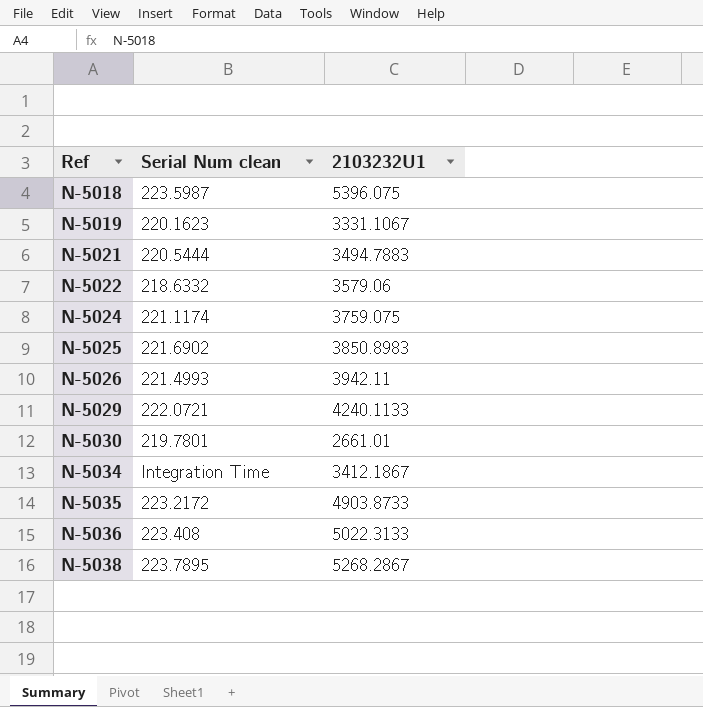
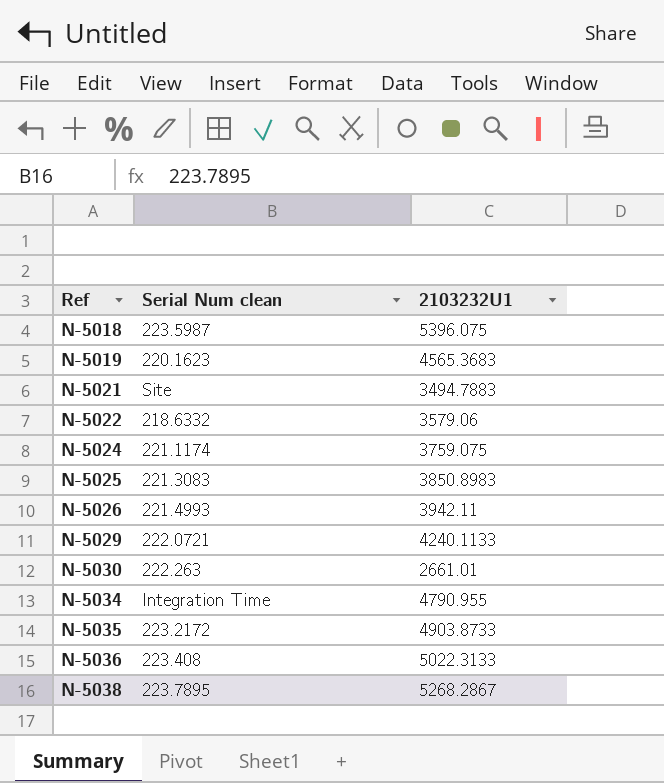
N-5019 | 2103232U1: 3331.1067 -> 4565.3683
N-5021 | Serial Num clean: 220.5444 -> Site
N-5025 | Serial Num clean: 221.6902 -> 221.3083
N-5030 | Serial Num clean: 219.7801 -> 222.263
N-5034 | 2103232U1: 3412.1867 -> 4790.955

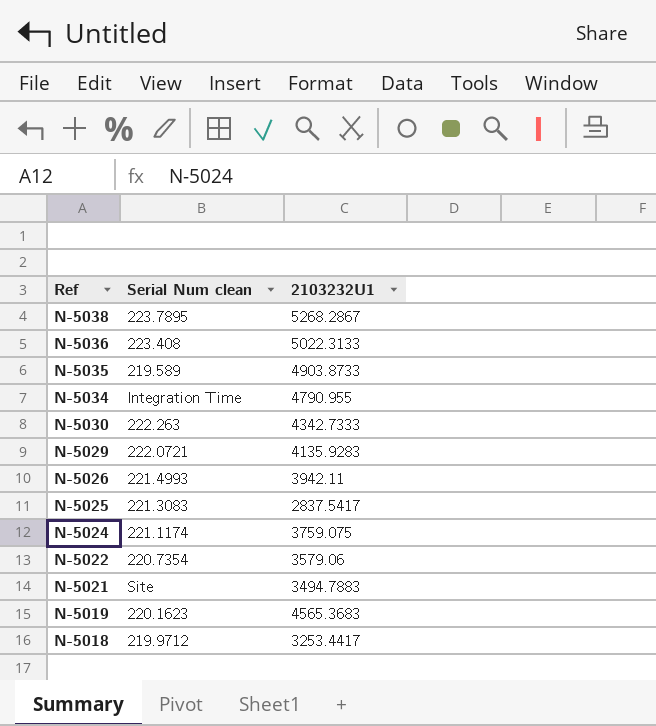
row order: Ref ascending -> Ref descending
N-5035 | Serial Num clean: 223.2172 -> 219.589
N-5030 | 2103232U1: 2661.01 -> 4342.7333
N-5029 | 2103232U1: 4240.1133 -> 4135.9283
N-5025 | 2103232U1: 3850.8983 -> 2837.5417
N-5022 | Serial Num clean: 218.6332 -> 220.7354
N-5018 | Serial Num clean: 223.5987 -> 219.9712
N-5018 | 2103232U1: 5396.075 -> 3253.4417

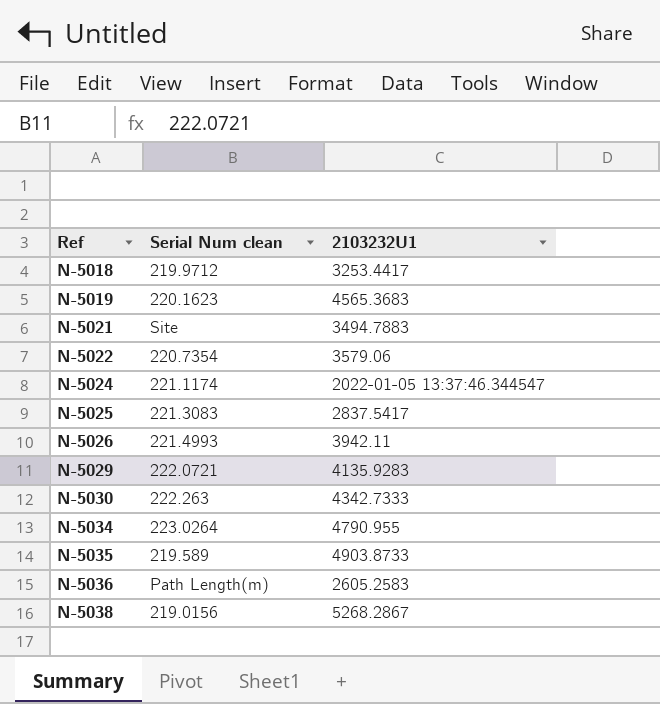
row order: Ref descending -> Ref ascending
N-5024 | 2103232U1: 3759.075 -> 2022-01-05 13:37:46.344547
N-5034 | Serial Num clean: Integration Time -> 223.0264
N-5036 | Serial Num clean: 223.408 -> Path Length(m)
N-5036 | 2103232U1: 5022.3133 -> 2605.2583
N-5038 | Serial Num clean: 223.7895 -> 219.0156

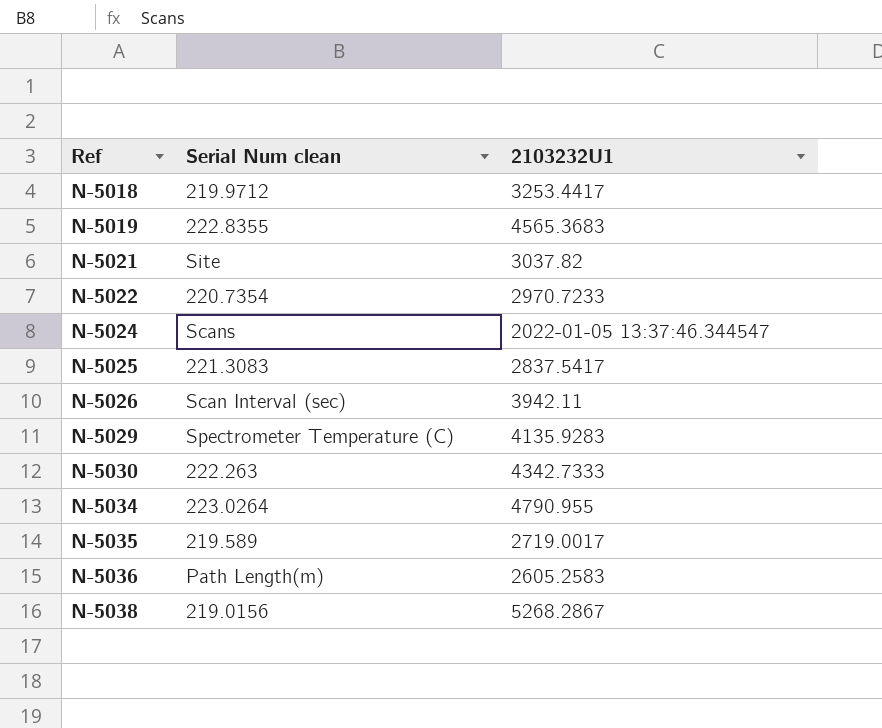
N-5019 | Serial Num clean: 220.1623 -> 222.8355
N-5021 | 2103232U1: 3494.7883 -> 3037.82
N-5022 | 2103232U1: 3579.06 -> 2970.7233
N-5024 | Serial Num clean: 221.1174 -> Scans
N-5026 | Serial Num clean: 221.4993 -> Scan Interval (sec)
N-5029 | Serial Num clean: 222.0721 -> Spectrometer Temperature (C)
N-5035 | 2103232U1: 4903.8733 -> 2719.0017

